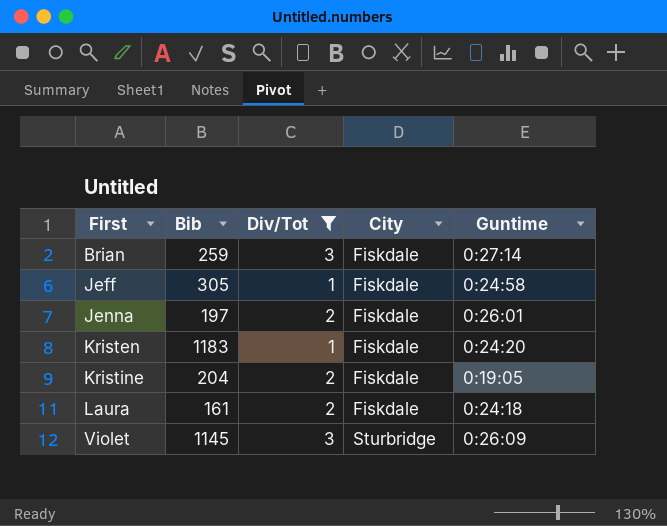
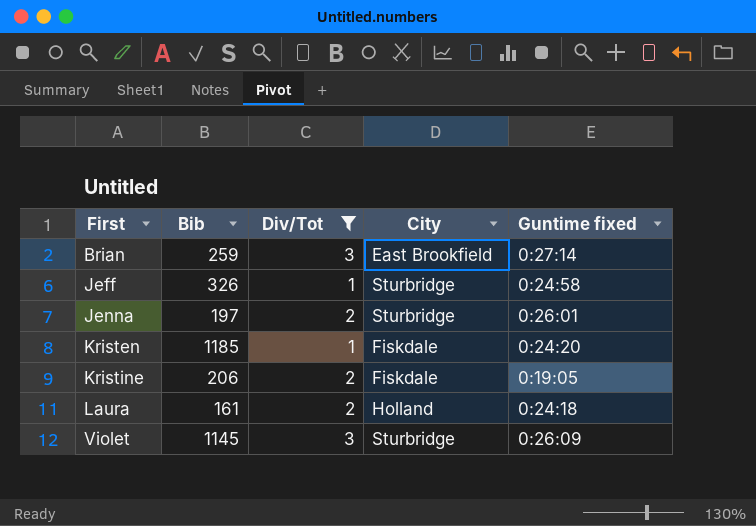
column name: Guntime -> Guntime fixed
Brian | City: Fiskdale -> East Brookfield
Jeff | Bib: 305 -> 326
Jeff | City: Fiskdale -> Sturbridge
Jenna | City: Fiskdale -> Sturbridge
Kristen | Bib: 1183 -> 1185
Kristine | Bib: 204 -> 206
Laura | City: Fiskdale -> Holland

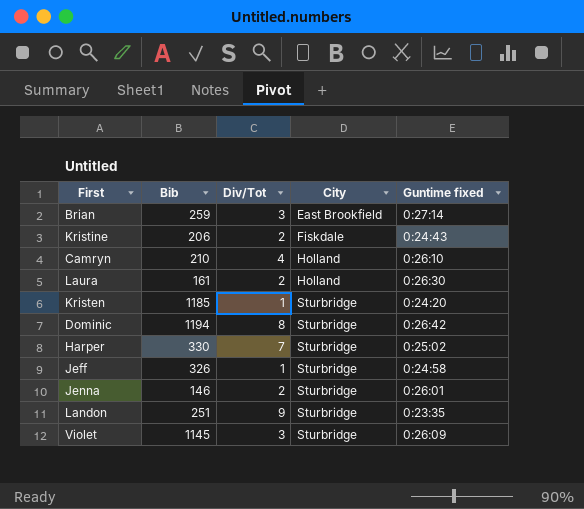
filter: Div/Tot <= 3 -> none
row order: First ascending -> City ascending
Kristine | Guntime fixed: 0:19:05 -> 0:24:43
Laura | Guntime fixed: 0:24:18 -> 0:26:30
Kristen | City: Fiskdale -> Sturbridge
Jenna | Bib: 197 -> 146

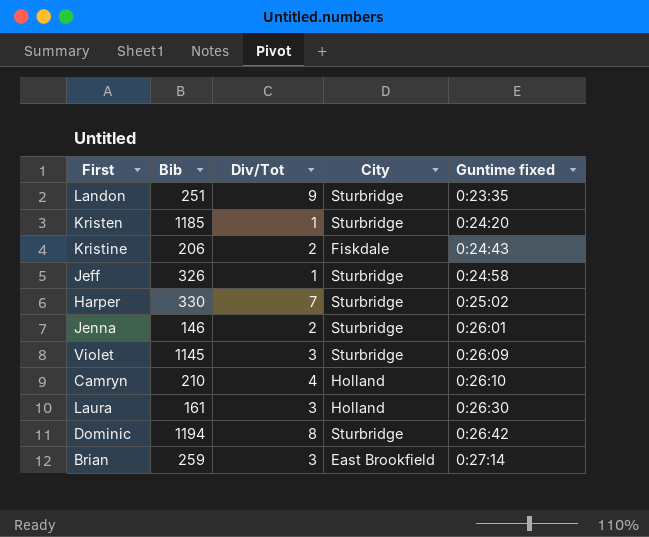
row order: City ascending -> Guntime fixed ascending
Laura | Div/Tot: 2 -> 3

